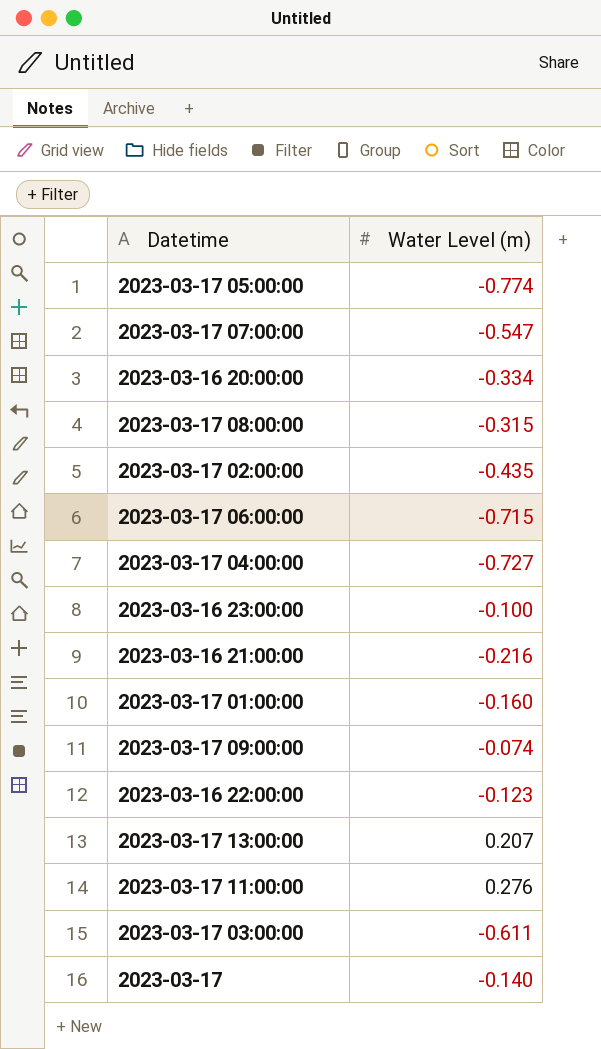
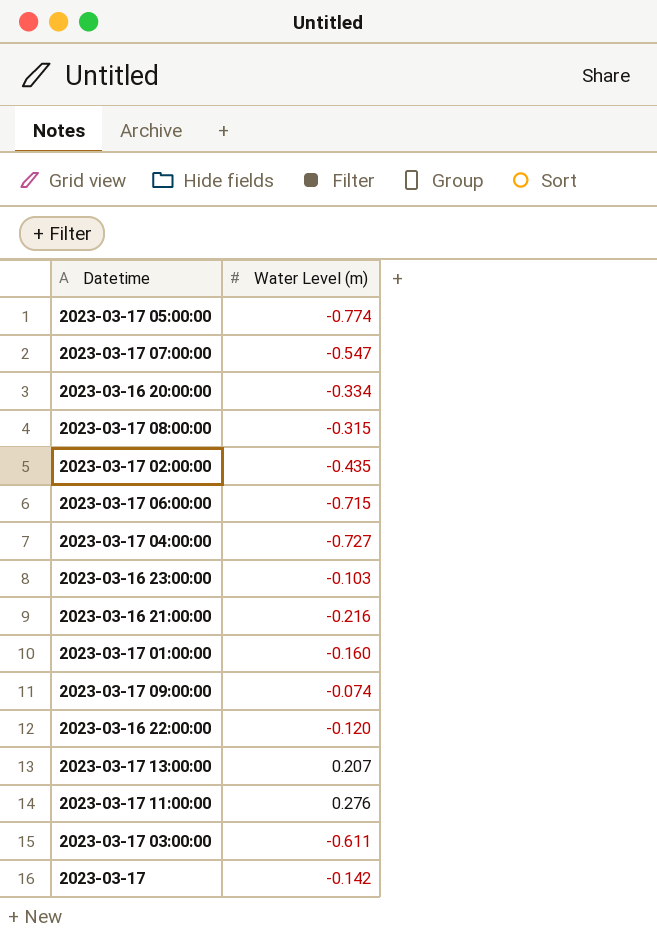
2023-03-16 23:00:00 | Water Level (m): -0.100 -> -0.103
2023-03-16 22:00:00 | Water Level (m): -0.123 -> -0.120
2023-03-17 | Water Level (m): -0.140 -> -0.142

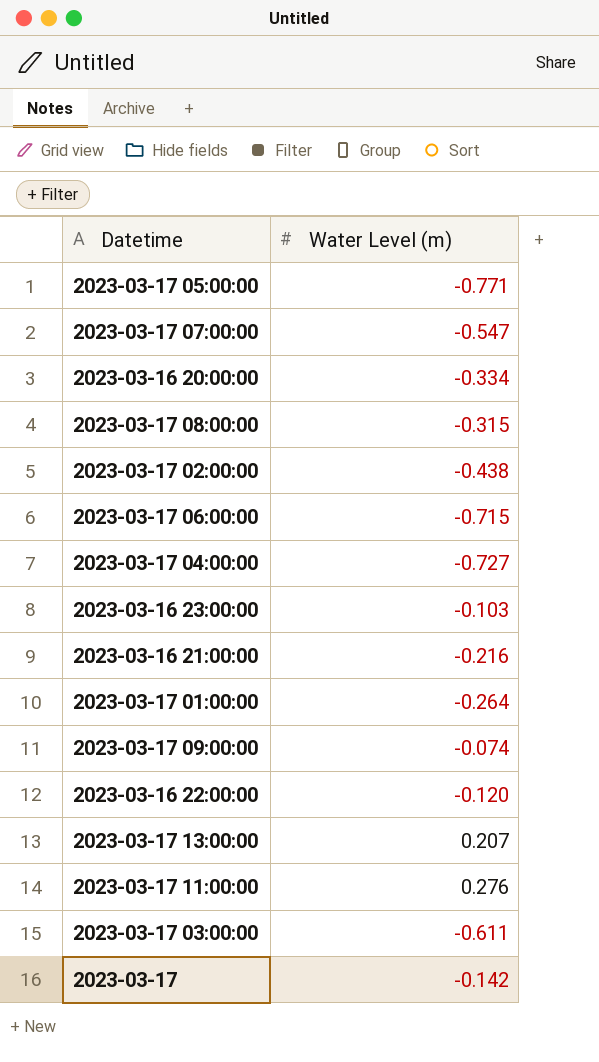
2023-03-17 05:00:00 | Water Level (m): -0.774 -> -0.771
2023-03-17 02:00:00 | Water Level (m): -0.435 -> -0.438
2023-03-17 01:00:00 | Water Level (m): -0.160 -> -0.264

